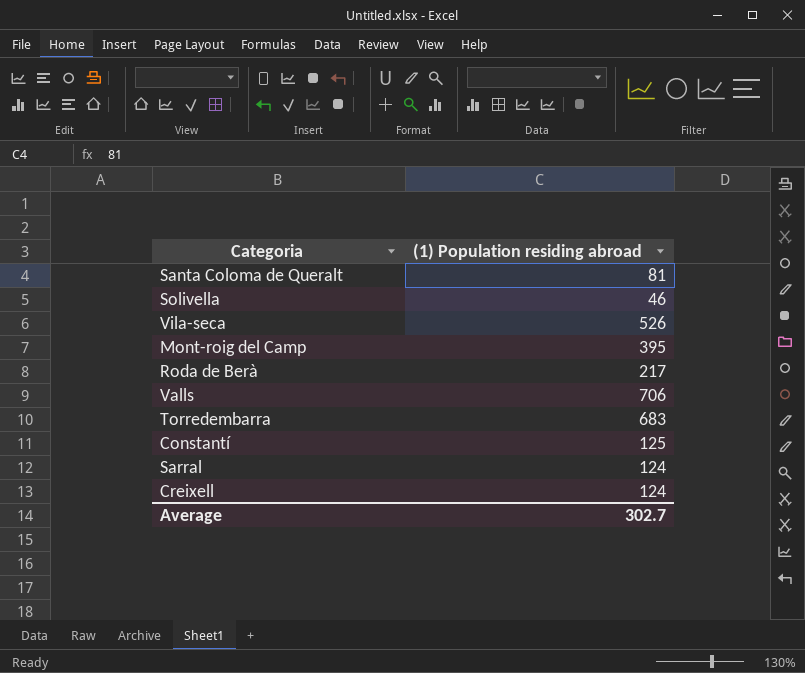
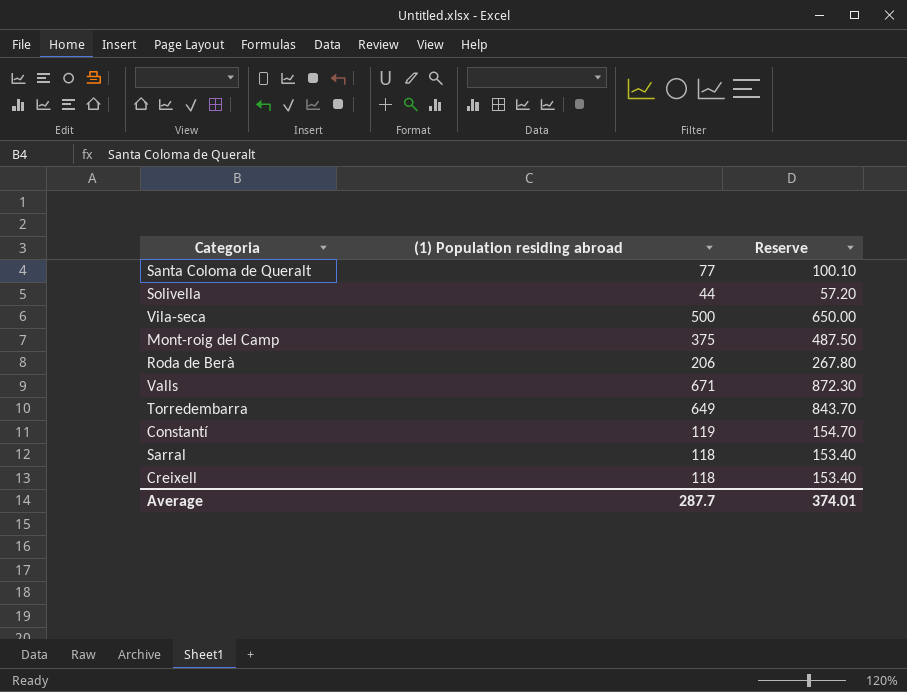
column Reserve | formula: none -> [(1) Population residing abroad] * 1.3
Santa Coloma de Queralt | (1) Population residing abroad: 81 -> 77
Solivella | (1) Population residing abroad: 46 -> 44
Vila-seca | (1) Population residing abroad: 526 -> 500
Mont-roig del Camp | (1) Population residing abroad: 395 -> 375
Roda de Berà | (1) Population residing abroad: 217 -> 206
Valls | (1) Population residing abroad: 706 -> 671
Torredembarra | (1) Population residing abroad: 683 -> 649
Constantí | (1) Population residing abroad: 125 -> 119
Sarral | (1) Population residing abroad: 124 -> 118
Creixell | (1) Population residing abroad: 124 -> 118
Average | (1) Population residing abroad: 302.7 -> 287.7

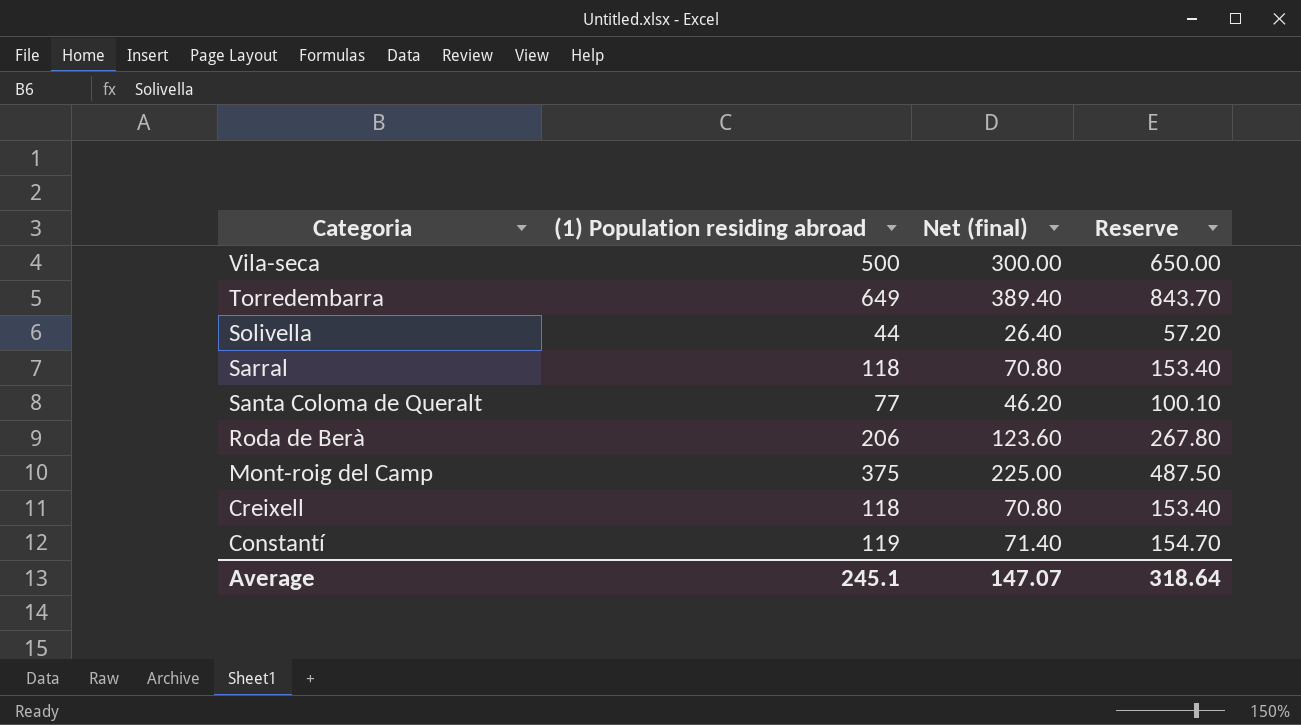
row order: none -> Categoria descending
column Net (final) | formula: none -> [(1) Population residing abroad] * 0.6
row Valls: 671 | 872.30 -> none
Average | (1) Population residing abroad: 287.7 -> 245.1
Average | Reserve: 374.01 -> 318.64

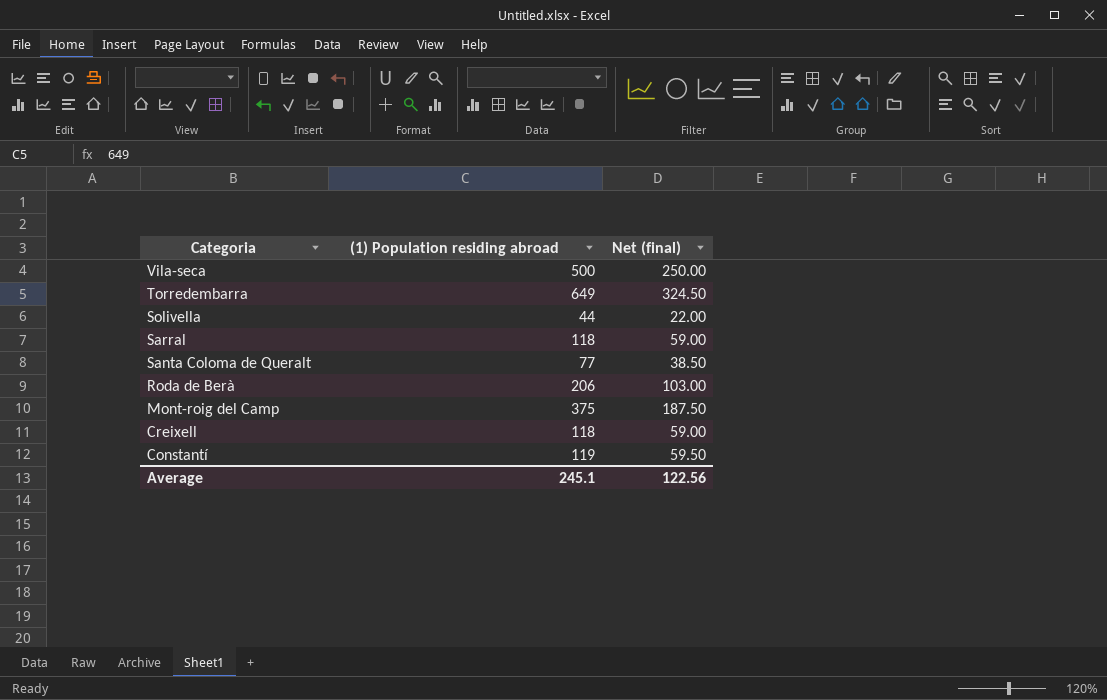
column Reserve | formula: [(1) Population residing abroad] * 1.3 -> none
column Net (final) | formula: [(1) Population residing abroad] * 0.6 -> [(1) Population residing abroad] * 0.5
Average | Net (final): 147.07 -> 122.56

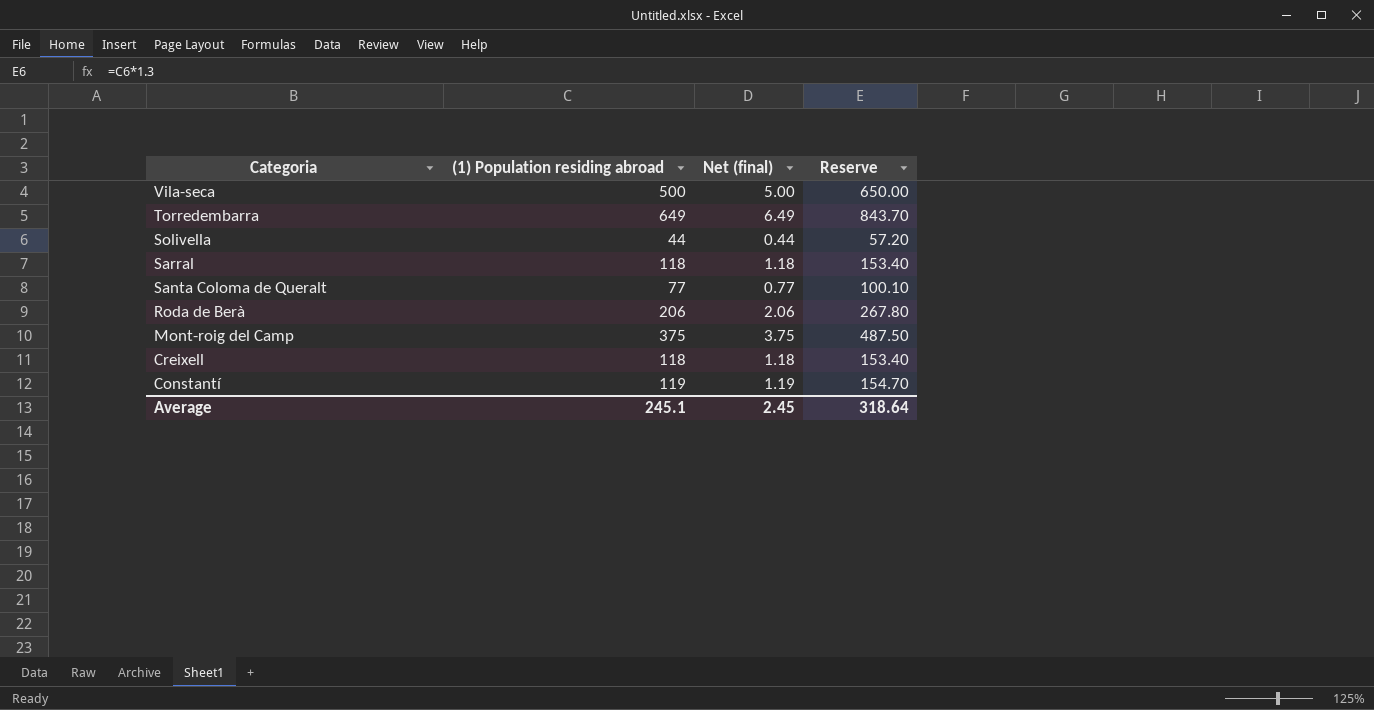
column Net (final) | formula: [(1) Population residing abroad] * 0.5 -> [(1) Population residing abroad] * 0.01
column Reserve | formula: none -> [(1) Population residing abroad] * 1.3
Average | Net (final): 122.56 -> 2.45

